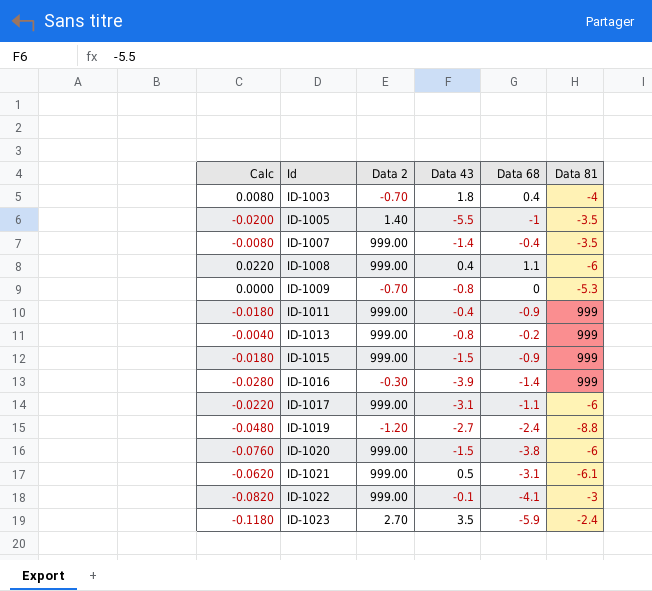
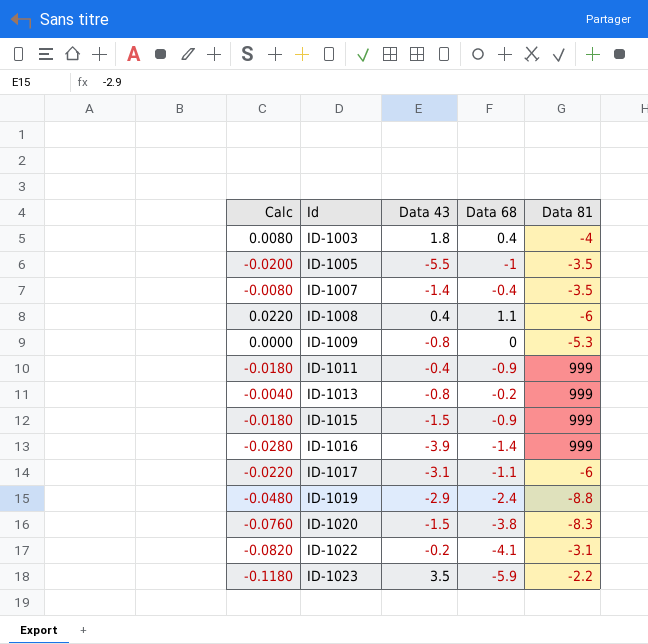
column Data 2 | position: 3 -> none
row ID-1021: -0.0620 | 999.00 | 0.5 | -3.1 | -6.1 -> none
ID-1019 | Data 43: -2.7 -> -2.9
ID-1020 | Data 81: -6 -> -8.3
ID-1022 | Data 43: -0.1 -> -0.2
ID-1022 | Data 81: -3 -> -3.1
ID-1023 | Data 81: -2.4 -> -2.2

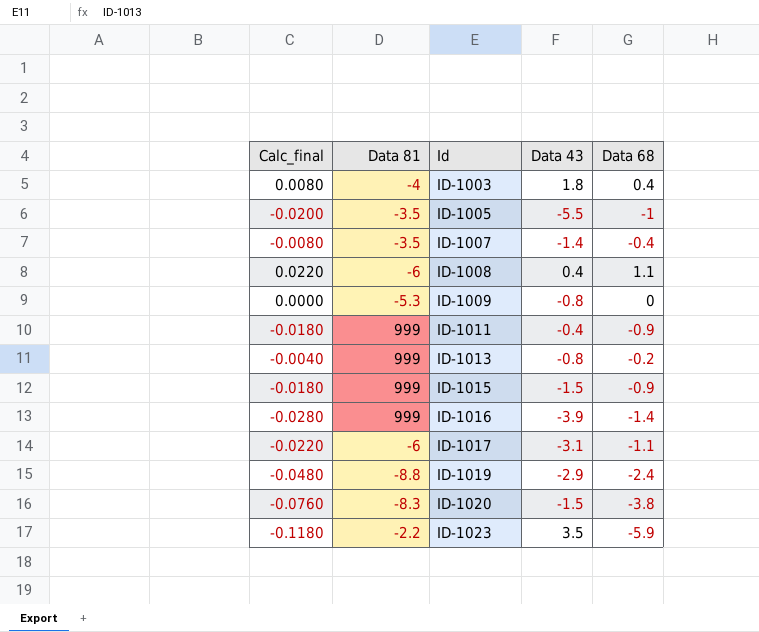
column name: Calc -> Calc_final
column Data 81 | position: 5 -> 2
row ID-1022: -0.0820 | -0.2 | -4.1 | -3.1 -> none

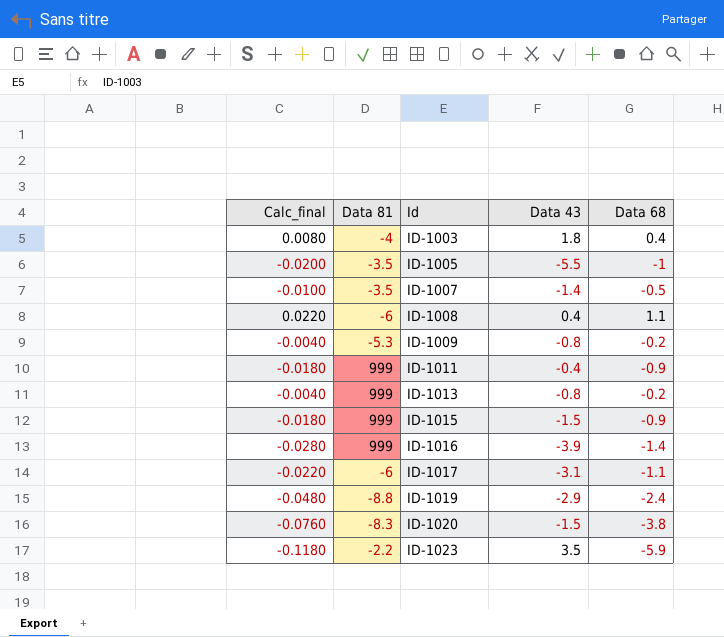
ID-1007 | Calc_final: -0.0080 -> -0.0100
ID-1007 | Data 68: -0.4 -> -0.5
ID-1009 | Calc_final: 0.0000 -> -0.0040
ID-1009 | Data 68: 0 -> -0.2

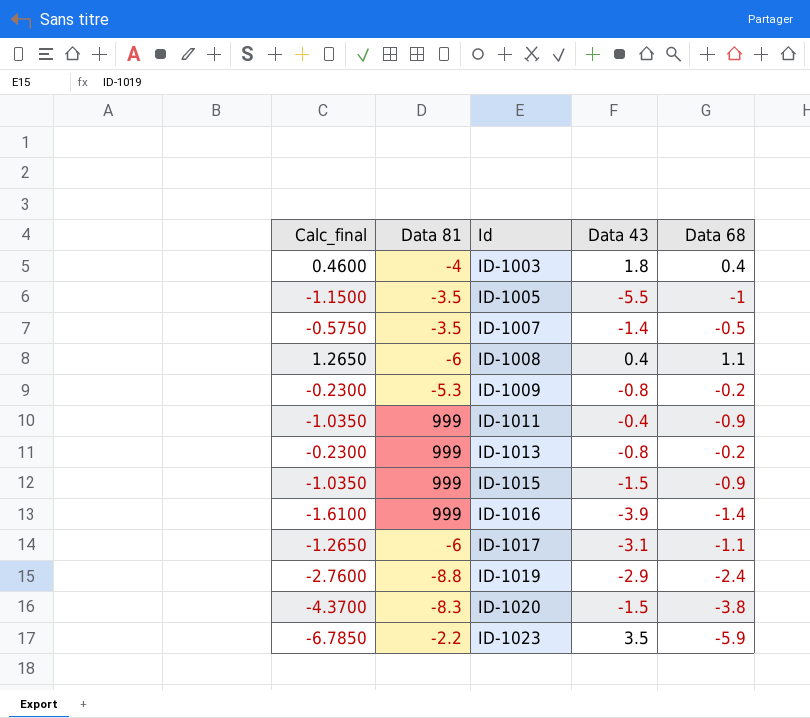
column Calc_final | formula: [Data 68] * 0.02 -> [Data 68] * 1.15

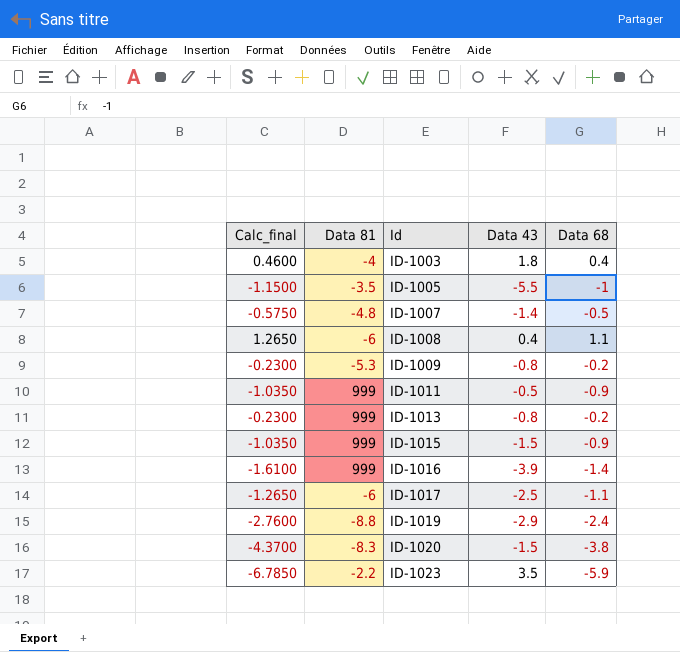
ID-1007 | Data 81: -3.5 -> -4.8
ID-1011 | Data 43: -0.4 -> -0.5
ID-1017 | Data 43: -3.1 -> -2.5

